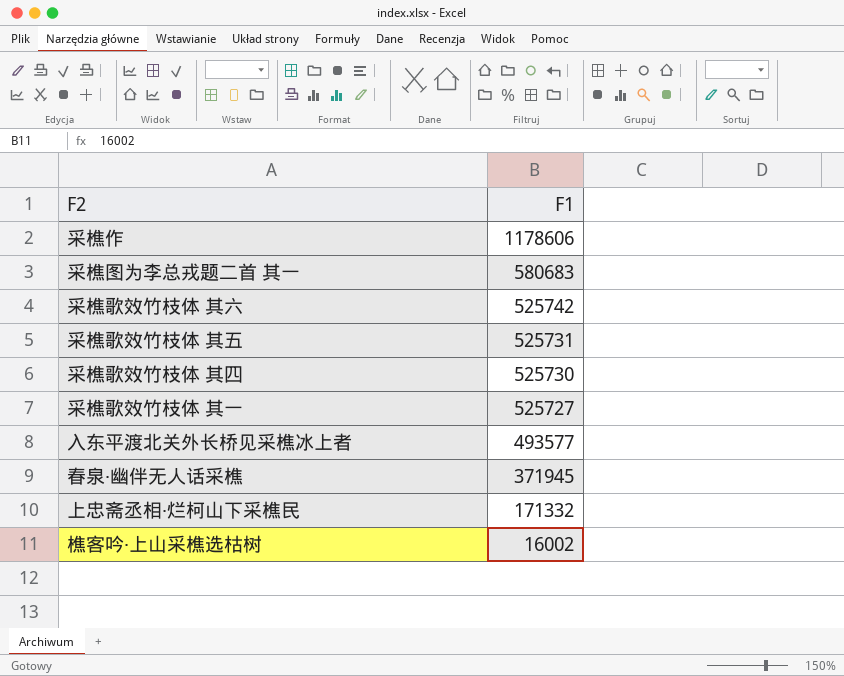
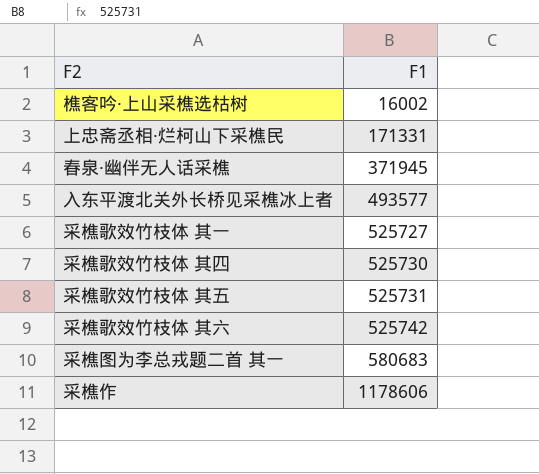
row order: F1 descending -> F1 ascending
上忠斋丞相·烂柯山下采樵民 | F1: 171332 -> 171331

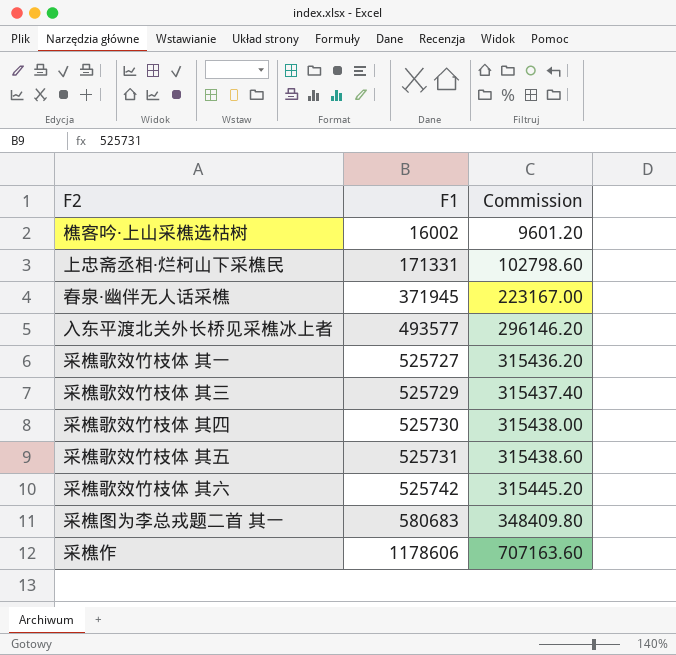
column Commission | formula: none -> [F1] * 0.6
row 采樵歌效竹枝体 其三: none -> 525729 | 315437.40

